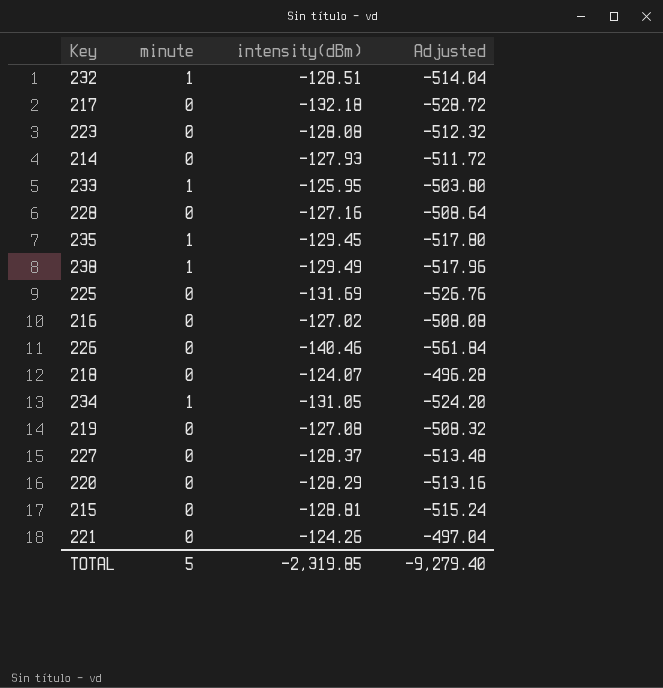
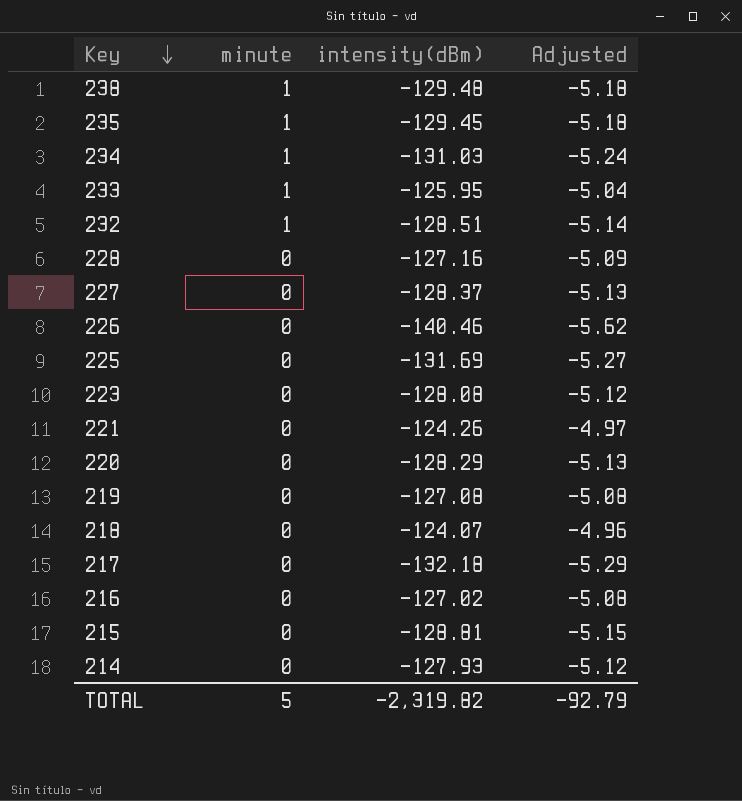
row order: none -> Key descending
column Adjusted | formula: [intensity(dBm)] * 4 -> [intensity(dBm)] * 0.04
238 | intensity(dBm): -129.49 -> -129.48
234 | intensity(dBm): -131.05 -> -131.03
TOTAL | intensity(dBm): -2,319.85 -> -2,319.82
TOTAL | Adjusted: -9,279.40 -> -92.79

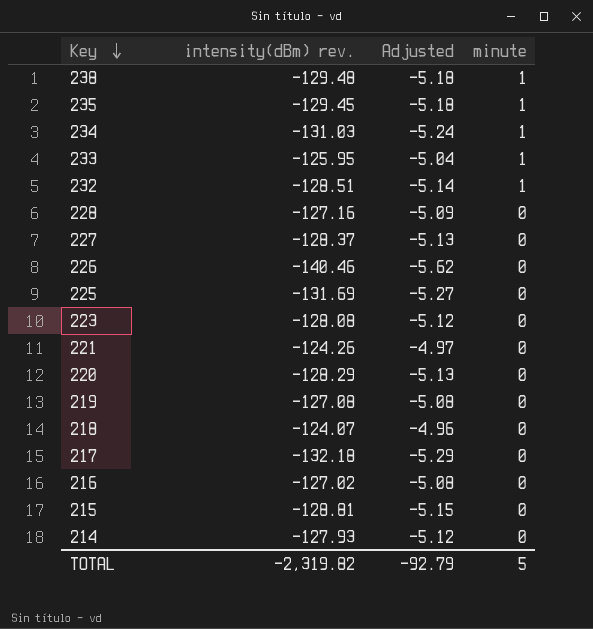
column name: intensity(dBm) -> intensity(dBm) rev.
column minute | position: 2 -> 4

